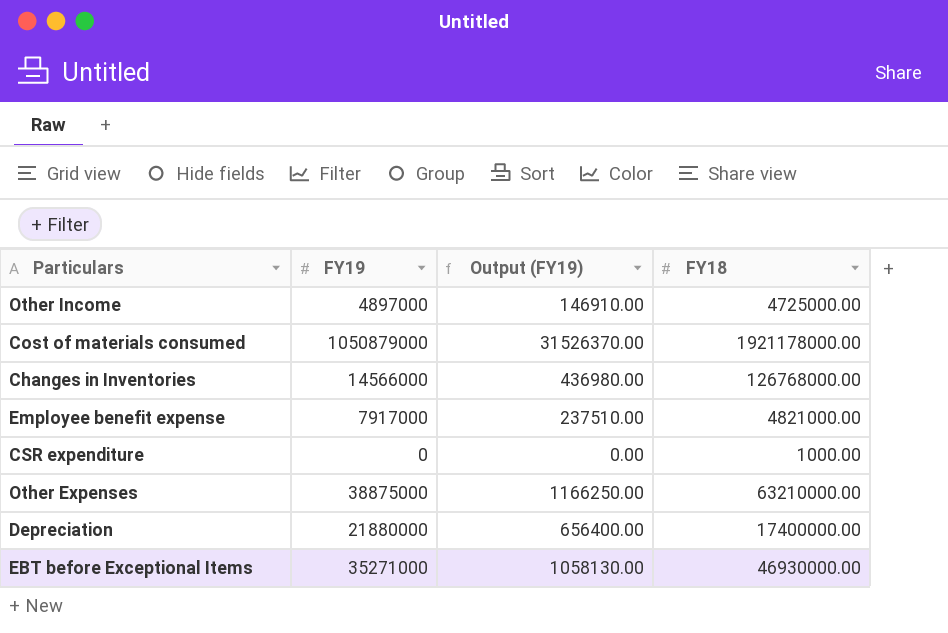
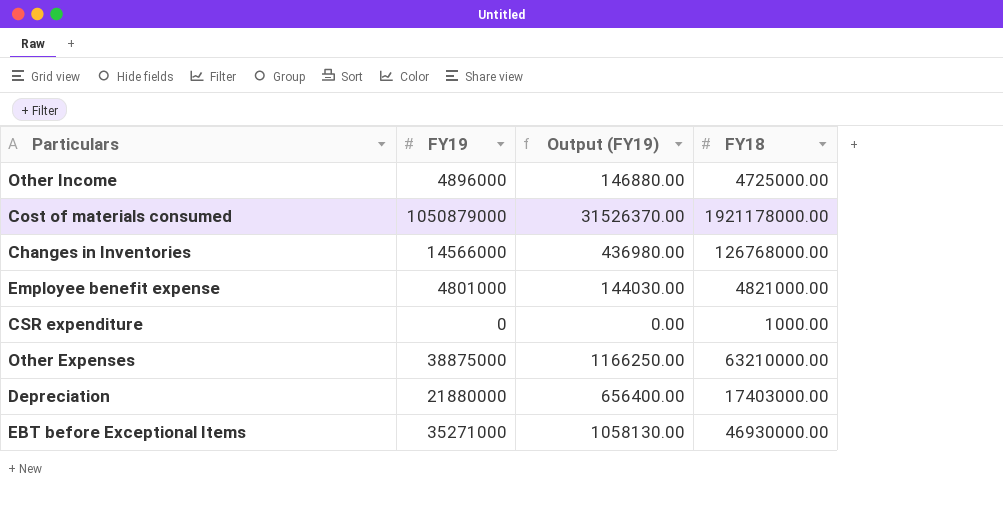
Other Income | FY19: 4897000 -> 4896000
Other Income | Output (FY19): 146910.00 -> 146880.00
Employee benefit expense | FY19: 7917000 -> 4801000
Employee benefit expense | Output (FY19): 237510.00 -> 144030.00
Depreciation | FY18: 17400000.00 -> 17403000.00

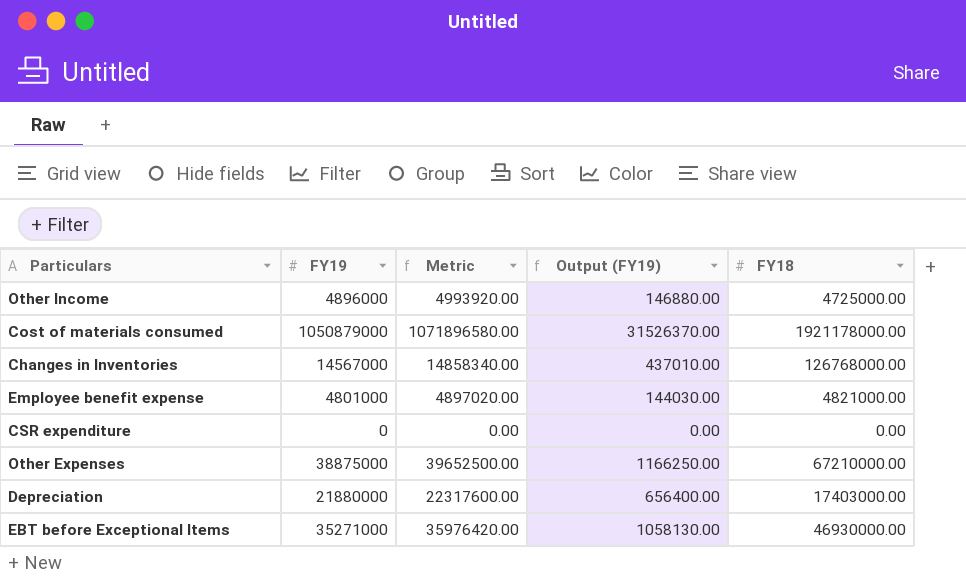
column Metric | formula: none -> [FY19] * 1.02
Changes in Inventories | FY19: 14566000 -> 14567000
Changes in Inventories | Output (FY19): 436980.00 -> 437010.00
CSR expenditure | FY18: 1000.00 -> 0.00
Other Expenses | FY18: 63210000.00 -> 67210000.00

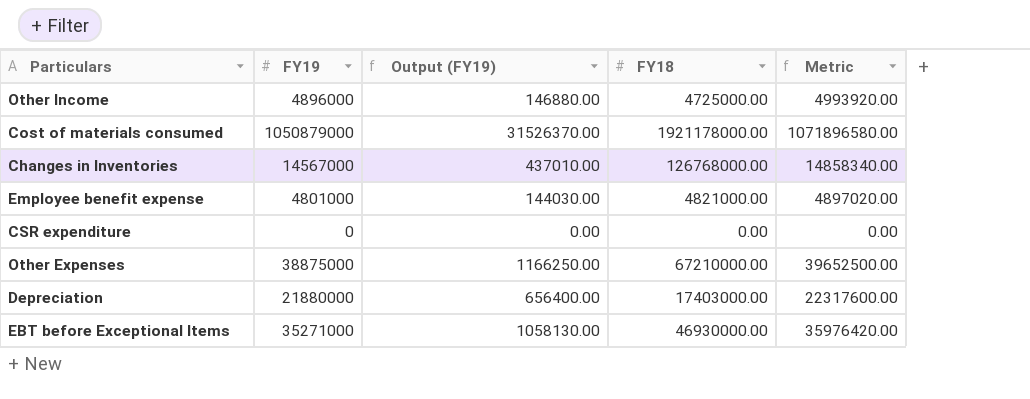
column Metric | position: 3 -> 5

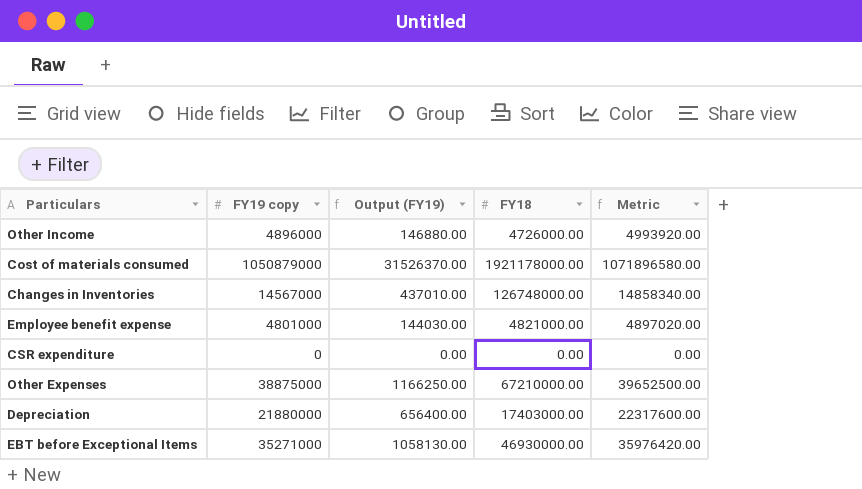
column name: FY19 -> FY19 copy
Other Income | FY18: 4725000.00 -> 4726000.00
Changes in Inventories | FY18: 126768000.00 -> 126748000.00

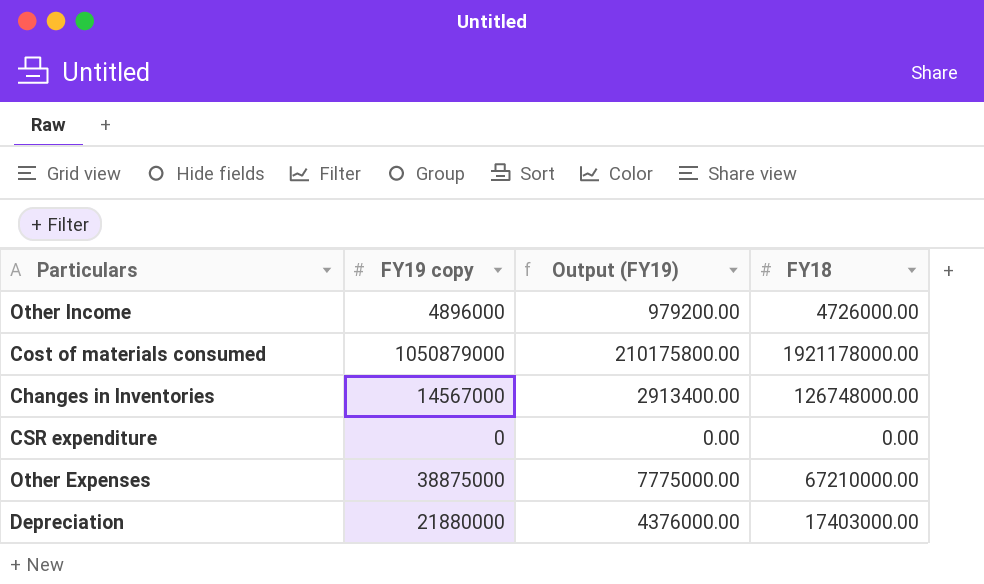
column Metric | formula: [FY19 copy] * 1.02 -> none
column Output (FY19) | formula: [FY19 copy] * 0.03 -> [FY19 copy] * 0.2
row Employee benefit expense: 4801000 | 144030.00 | 4821000.00 | 4897020.00 -> none
row EBT before Exceptional Items: 35271000 | 1058130.00 | 46930000.00 | 35976420.00 -> none

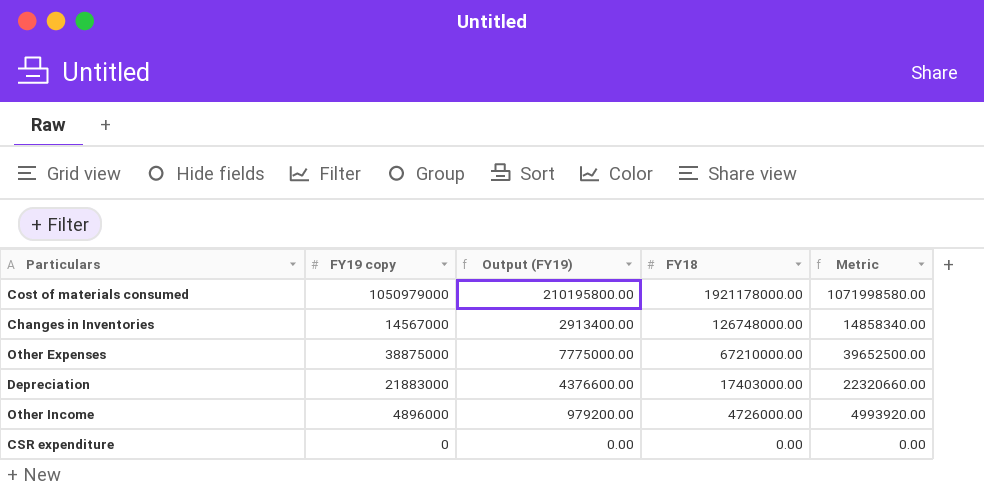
row order: none -> FY18 descending
column Metric | formula: none -> [FY19 copy] * 1.02
Cost of materials consumed | FY19 copy: 1050879000 -> 1050979000
Cost of materials consumed | Output (FY19): 210175800.00 -> 210195800.00
Depreciation | FY19 copy: 21880000 -> 21883000
Depreciation | Output (FY19): 4376000.00 -> 4376600.00

